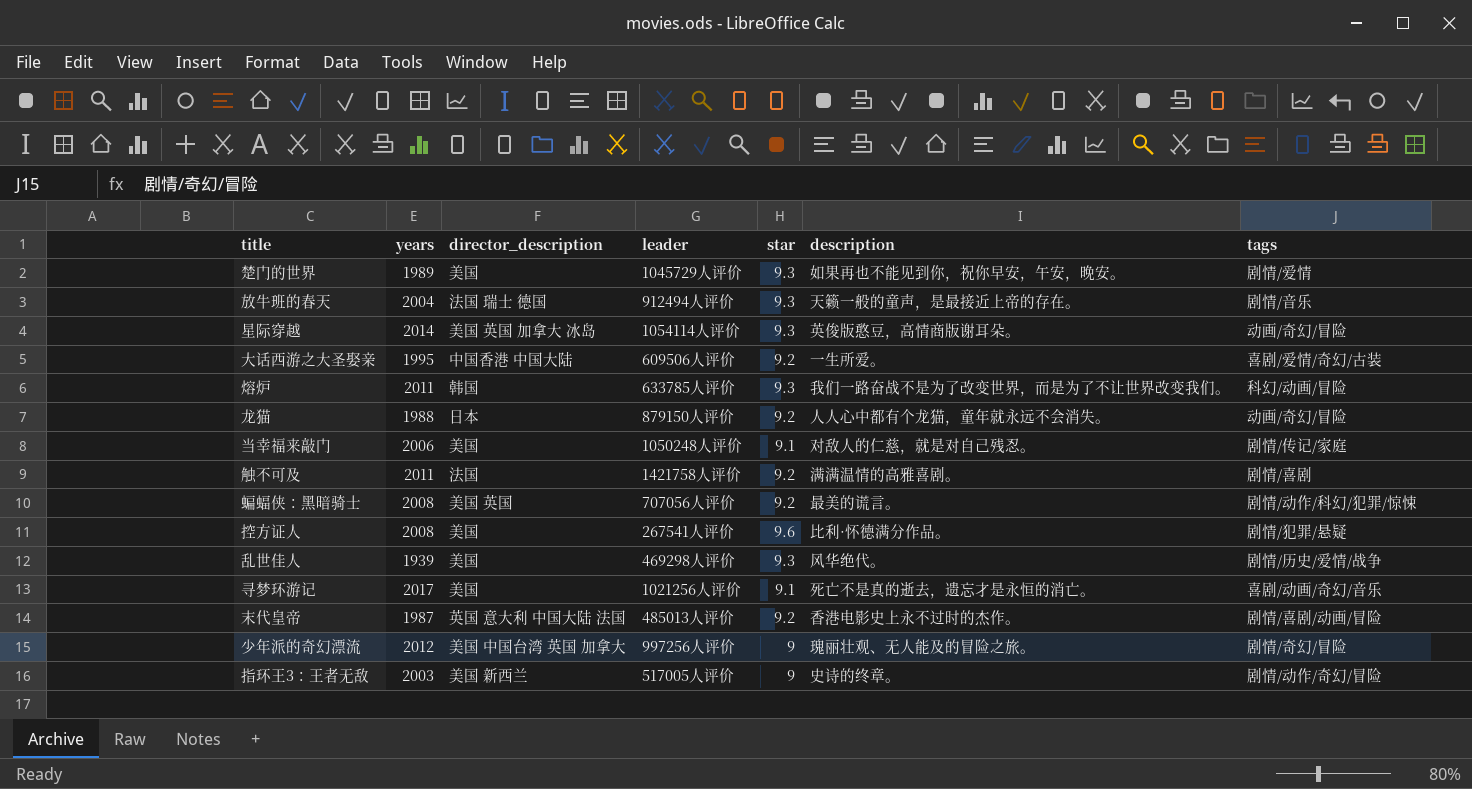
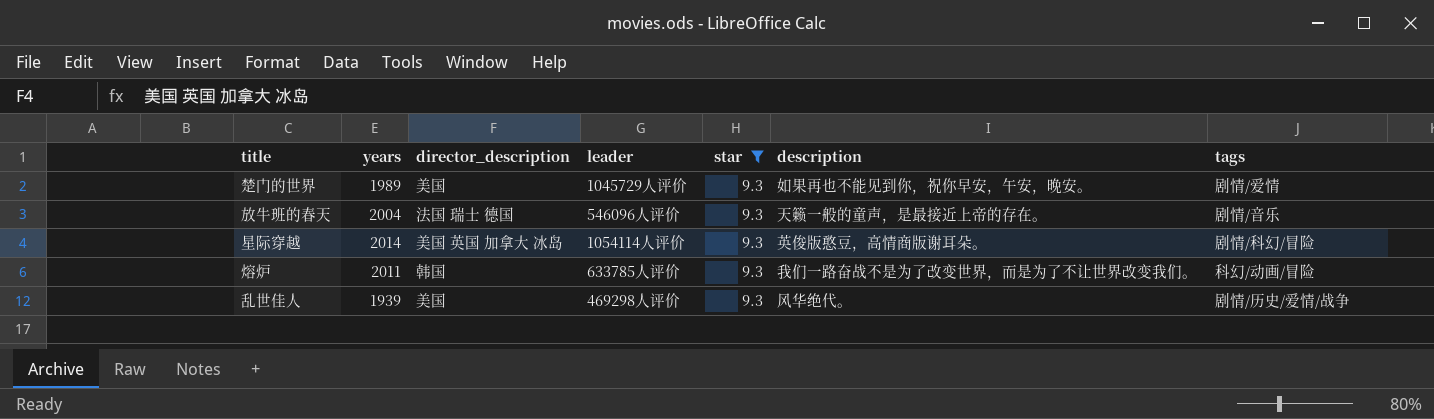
filter: none -> star = 9.3
放牛班的春天 | leader: 912494人评价 -> 546096人评价
星际穿越 | tags: 动画/奇幻/冒险 -> 剧情/科幻/冒险

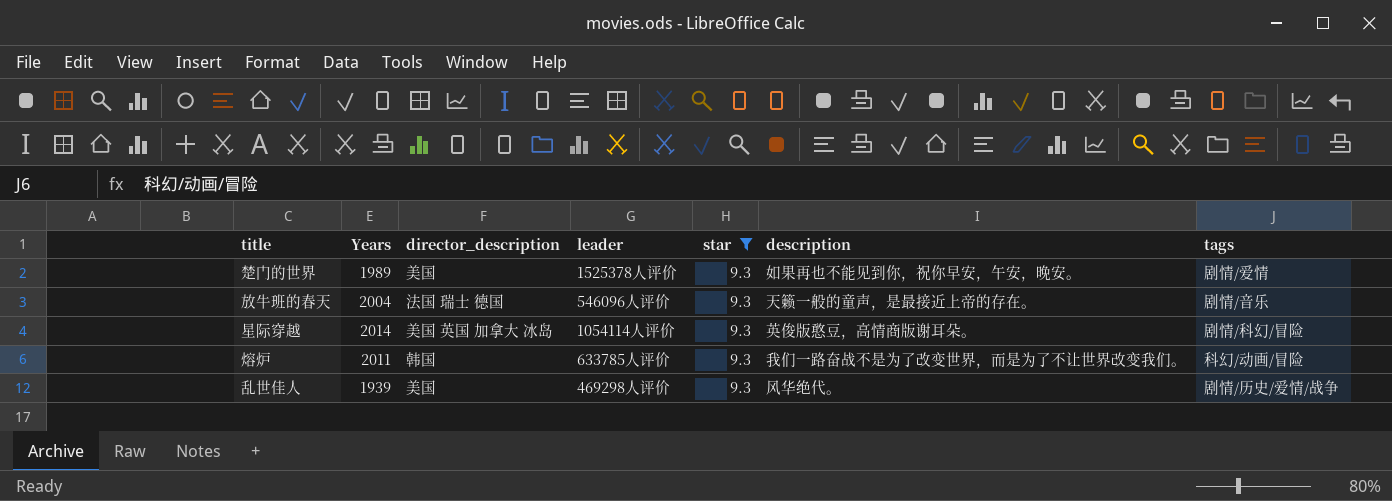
column name: years -> Years
楚门的世界 | leader: 1045729人评价 -> 1525378人评价

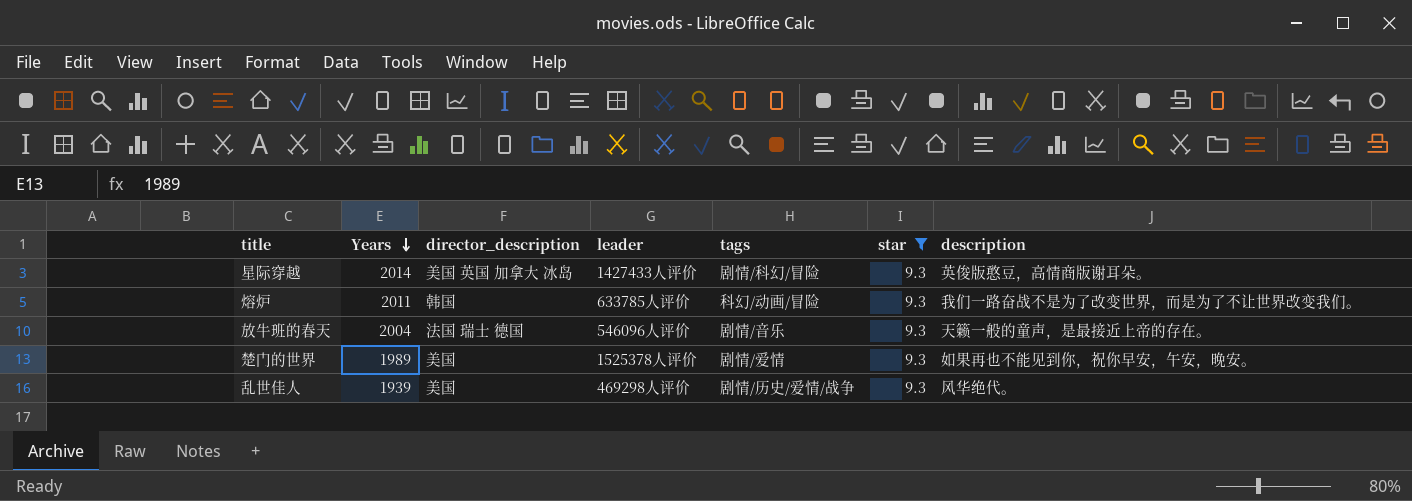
row order: none -> Years descending
column tags | position: 7 -> 5
星际穿越 | leader: 1054114人评价 -> 1427433人评价

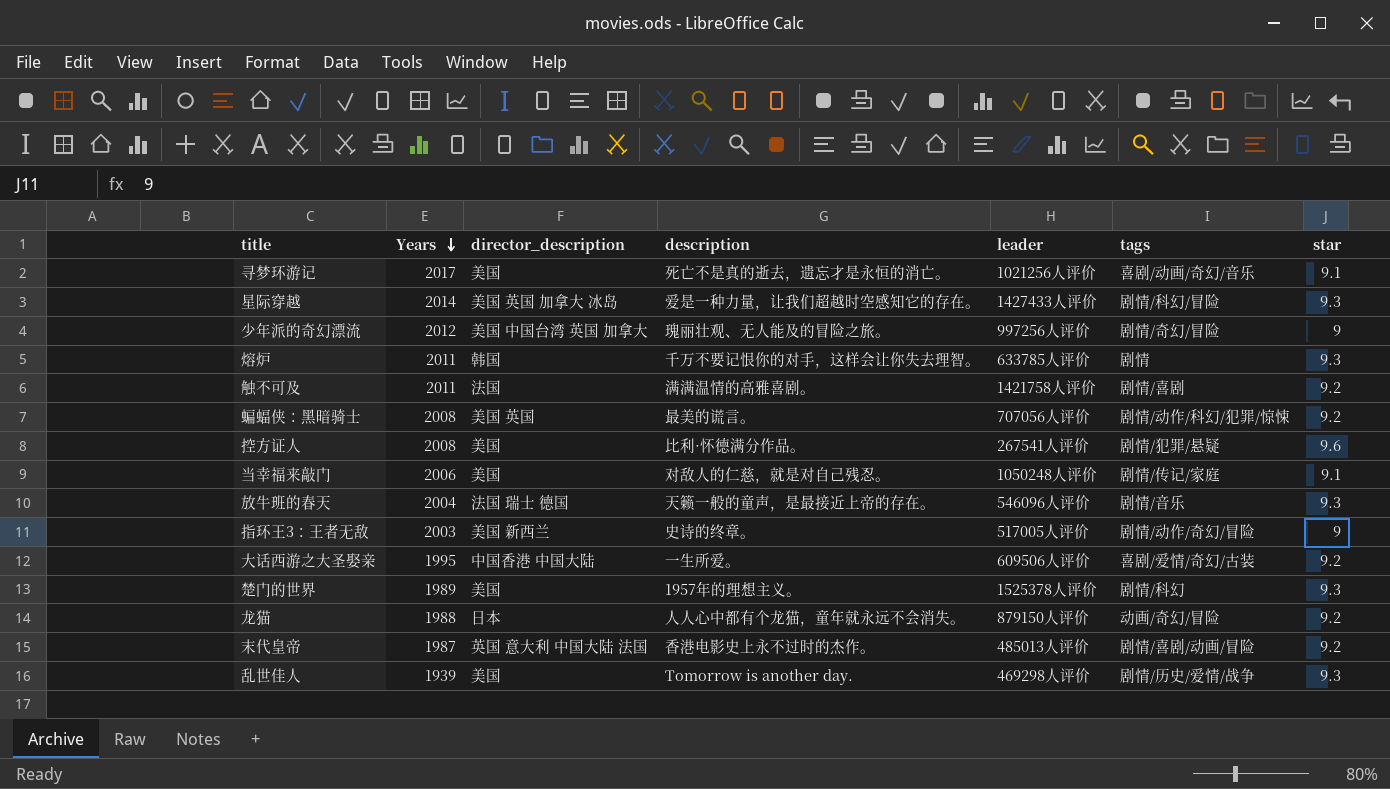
filter: star = 9.3 -> none
column description | position: 7 -> 4
星际穿越 | description: 英俊版憨豆，高情商版谢耳朵。 -> 爱是一种力量，让我们超越时空感知它的存在。
熔炉 | description: 我们一路奋战不是为了改变世界，而是为了不让世界改变我们。 -> 千万不要记恨你的对手，这样会让你失去理智。
熔炉 | tags: 科幻/动画/冒险 -> 剧情
楚门的世界 | description: 如果再也不能见到你，祝你早安，午安，晚安。 -> 1957年的理想主义。
楚门的世界 | tags: 剧情/爱情 -> 剧情/科幻
乱世佳人 | description: 风华绝代。 -> Tomorrow is another day.

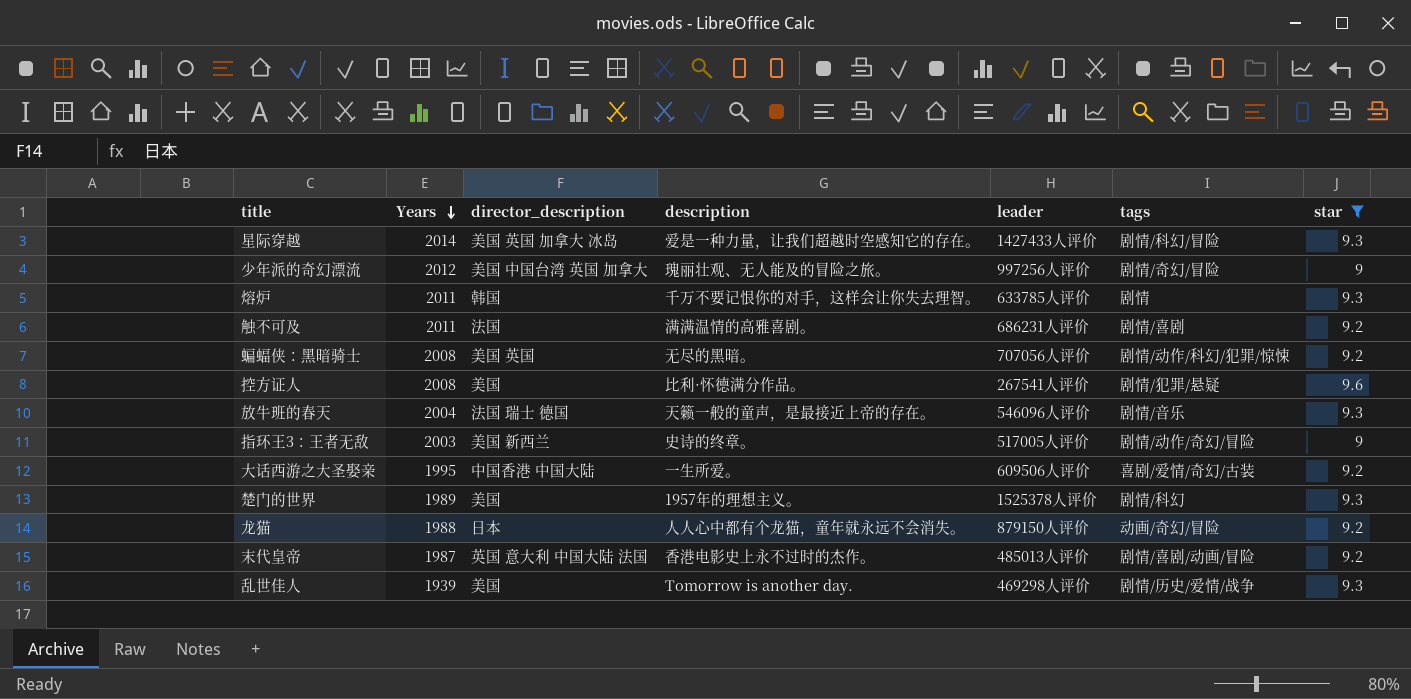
filter: none -> star != 9.1
触不可及 | leader: 1421758人评价 -> 686231人评价
蝙蝠侠：黑暗骑士 | description: 最美的谎言。 -> 无尽的黑暗。

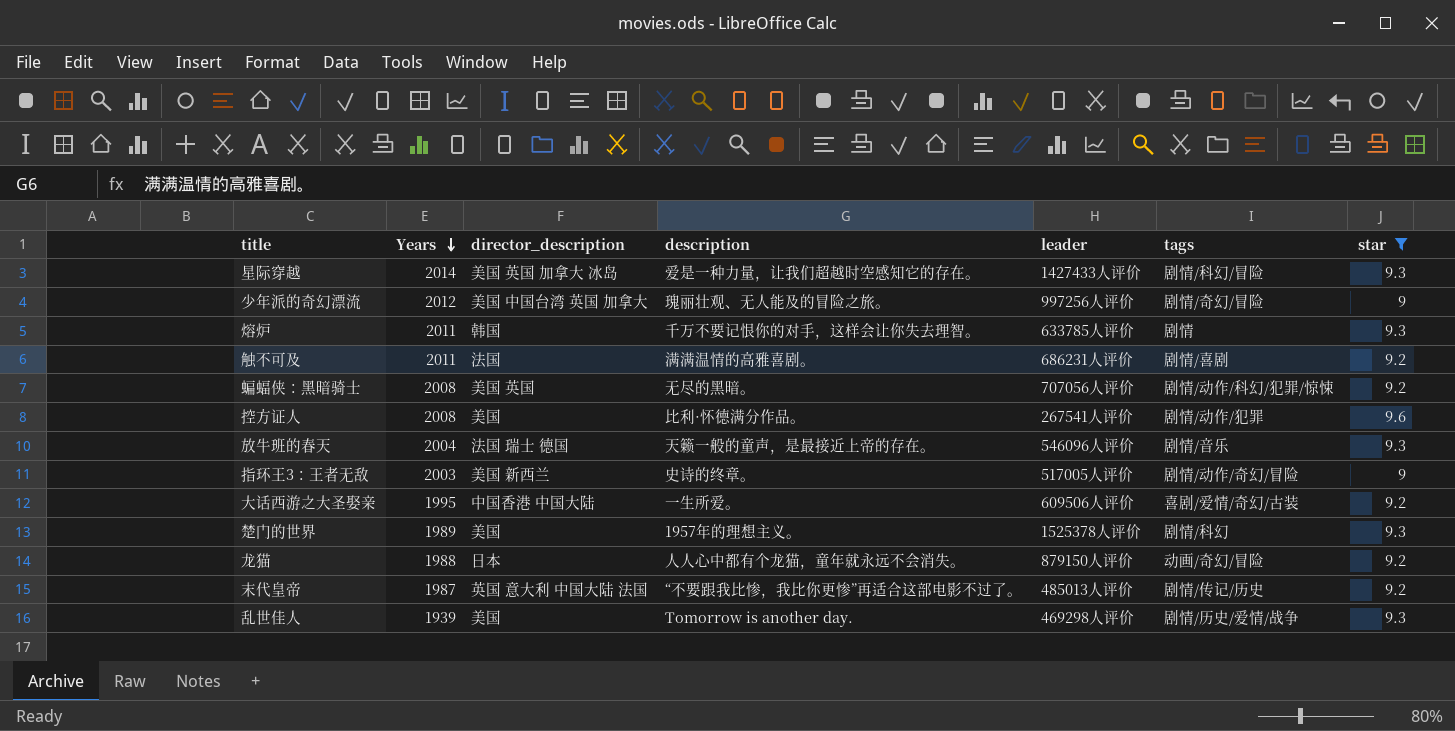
控方证人 | tags: 剧情/犯罪/悬疑 -> 剧情/动作/犯罪
末代皇帝 | description: 香港电影史上永不过时的杰作。 -> “不要跟我比惨，我比你更惨”再适合这部电影不过了。
末代皇帝 | tags: 剧情/喜剧/动画/冒险 -> 剧情/传记/历史

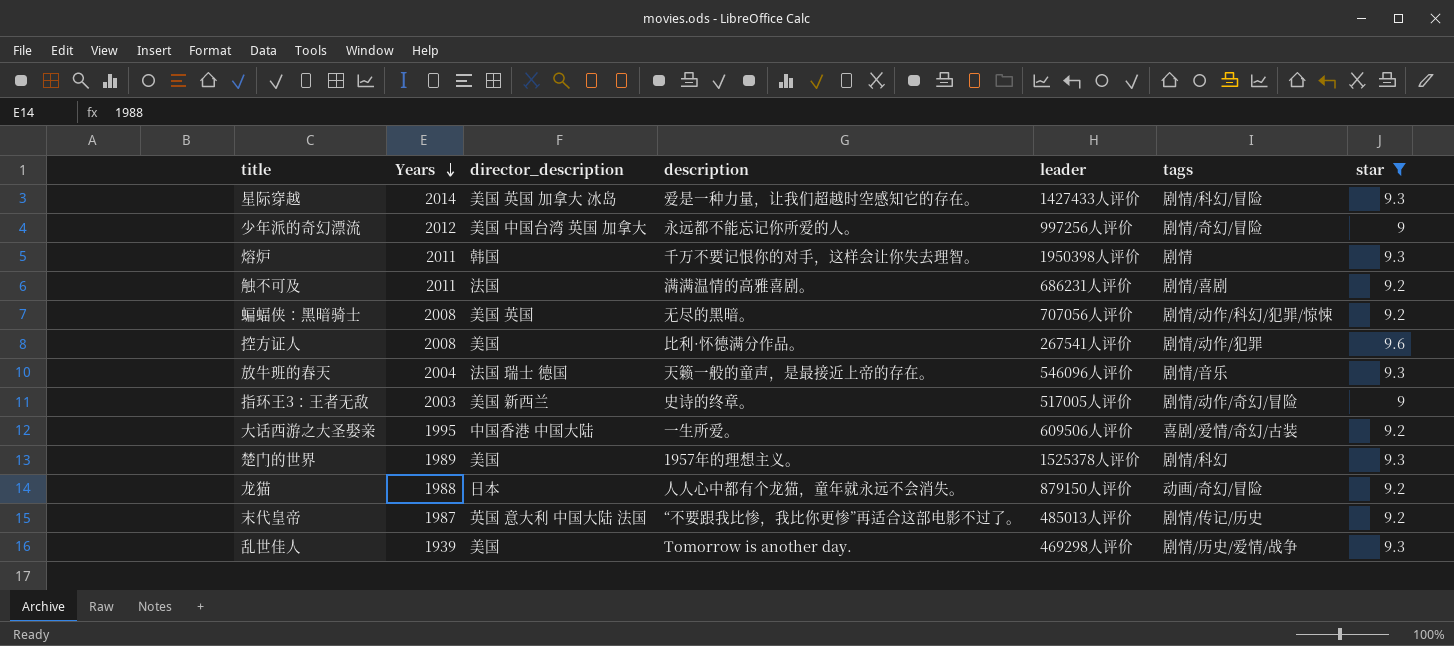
少年派的奇幻漂流 | description: 瑰丽壮观、无人能及的冒险之旅。 -> 永远都不能忘记你所爱的人。
熔炉 | leader: 633785人评价 -> 1950398人评价

